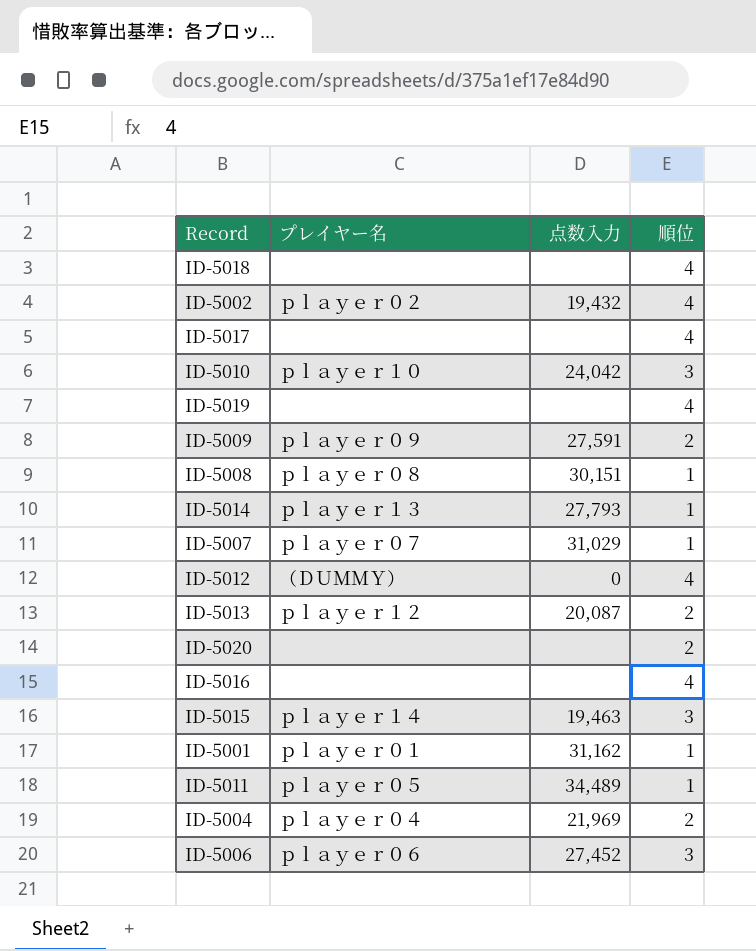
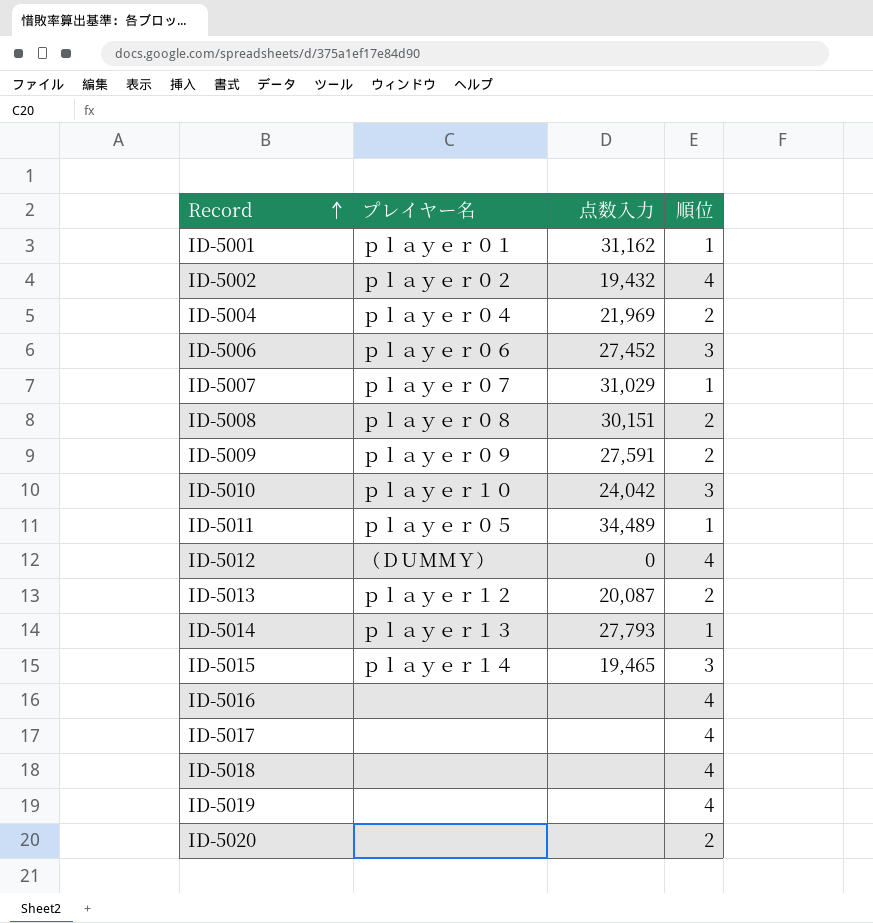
row order: none -> Record ascending
ID-5008 | 順位: 1 -> 2
ID-5015 | 点数入力: 19,463 -> 19,465

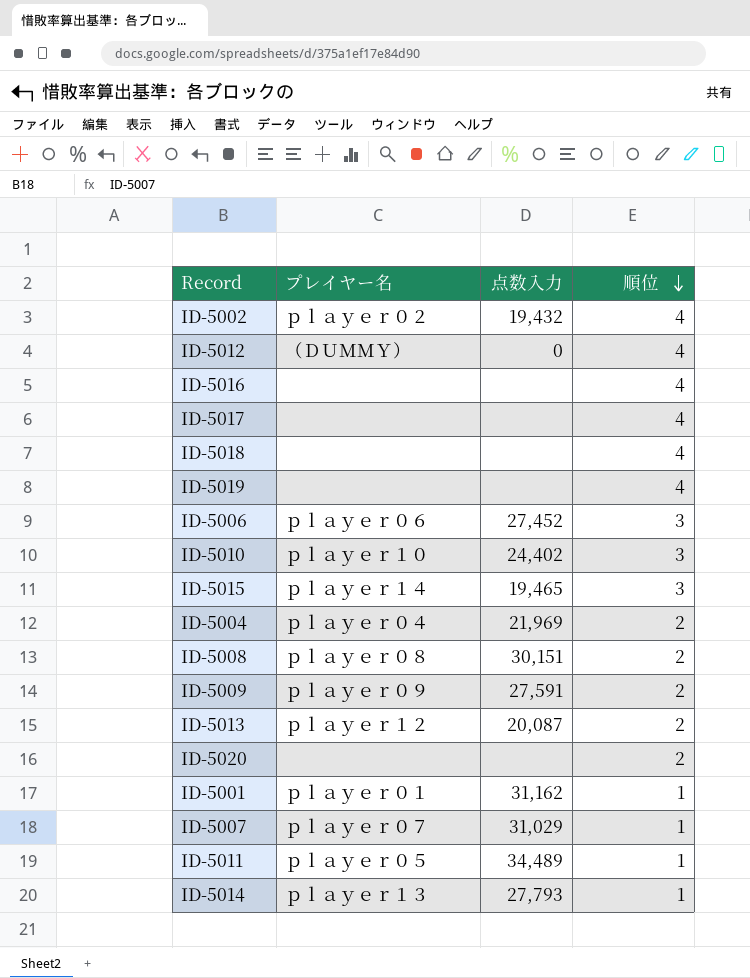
row order: Record ascending -> 順位 descending
ID-5010 | 点数入力: 24,042 -> 24,402

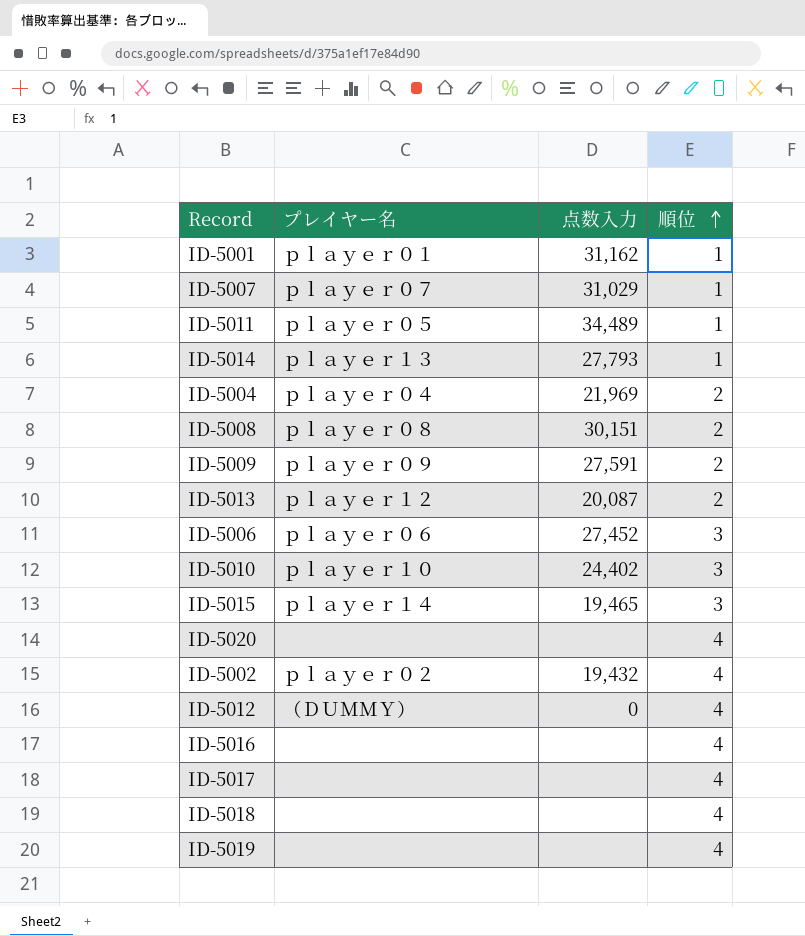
row order: 順位 descending -> 順位 ascending
ID-5020 | 順位: 2 -> 4

